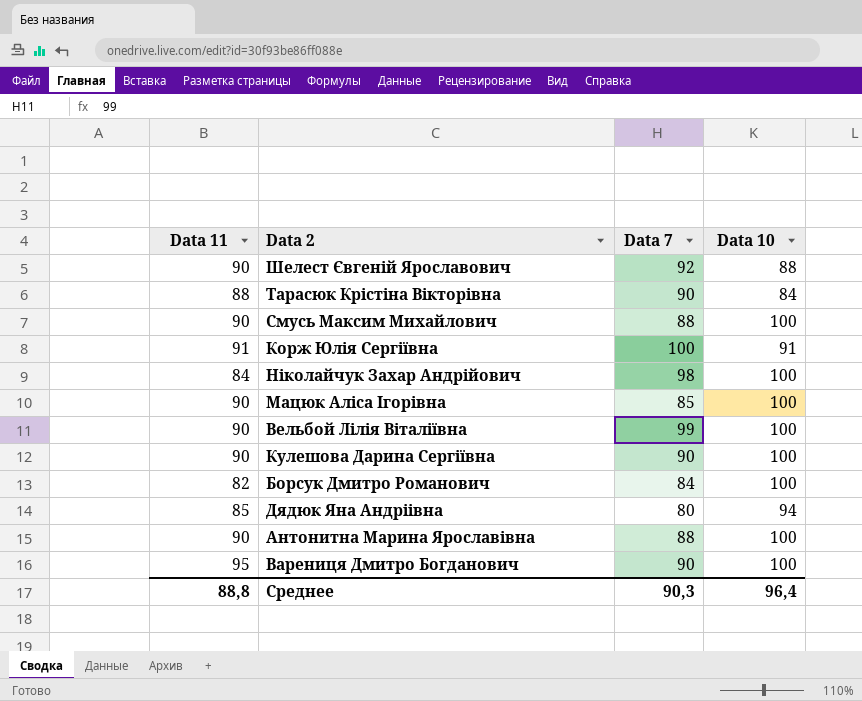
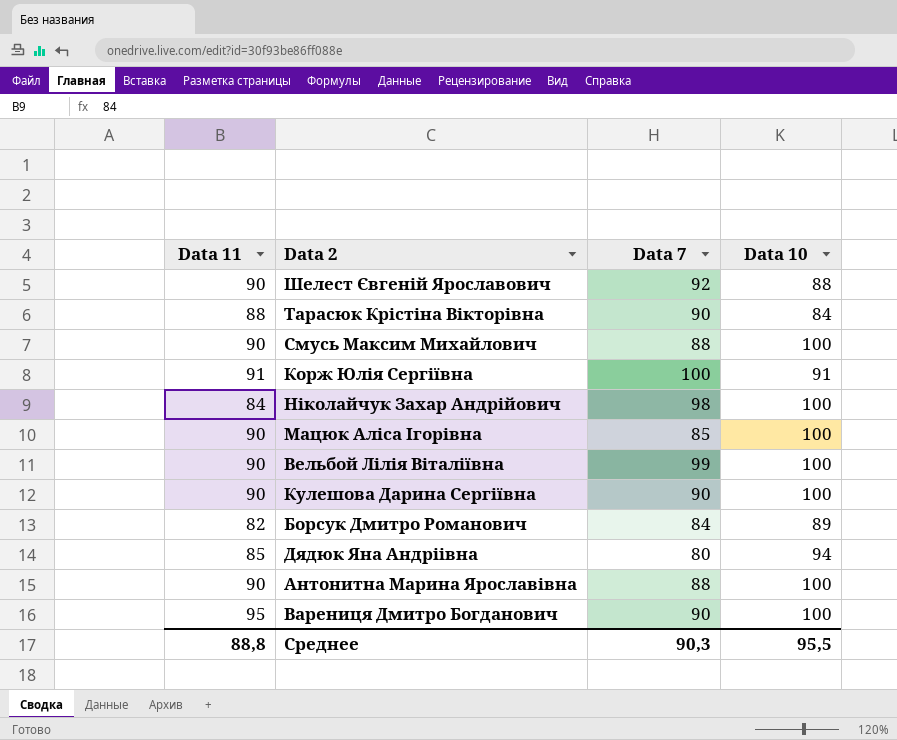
Борсук Дмитро Романович | Data 10: 100 -> 89
Среднее | Data 10: 96,4 -> 95,5

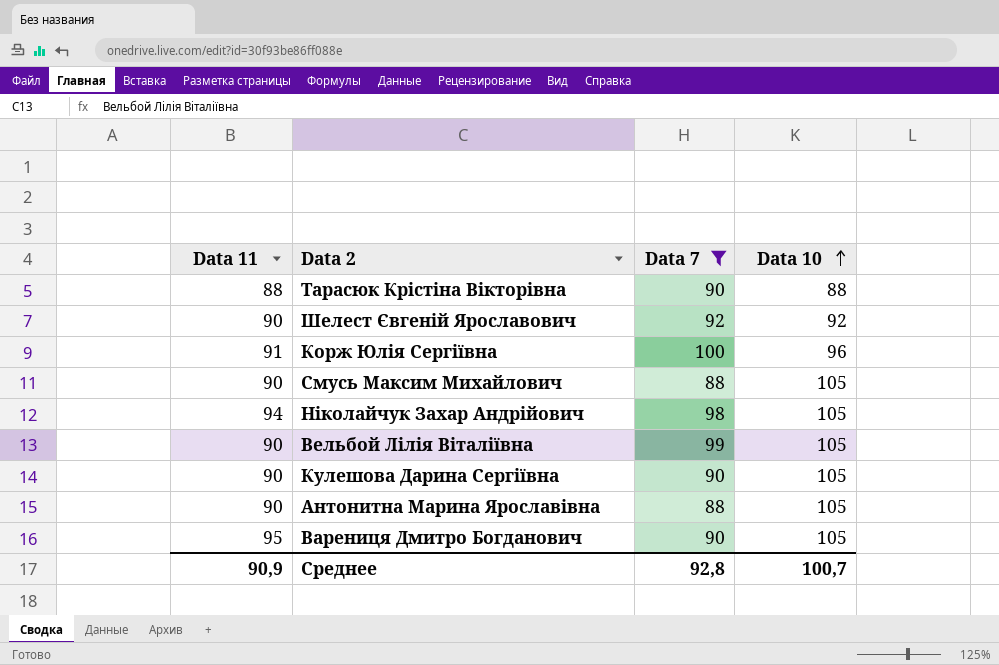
filter: none -> Data 7 >= 88
row order: none -> Data 10 ascending
Тарасюк Крістіна Вікторівна | Data 10: 84 -> 88
Шелест Євгеній Ярославович | Data 10: 88 -> 92
Корж Юлія Сергіївна | Data 10: 91 -> 96
Смусь Максим Михайлович | Data 10: 100 -> 105
Ніколайчук Захар Андрійович | Data 11: 84 -> 94
Ніколайчук Захар Андрійович | Data 10: 100 -> 105
Вельбой Лілія Віталіївна | Data 10: 100 -> 105
Кулешова Дарина Сергіївна | Data 10: 100 -> 105
Антонитна Марина Ярославівна | Data 10: 100 -> 105
Варениця Дмитро Богданович | Data 10: 100 -> 105
Среднее | Data 11: 88,8 -> 90,9
Среднее | Data 7: 90,3 -> 92,8
Среднее | Data 10: 95,5 -> 100,7

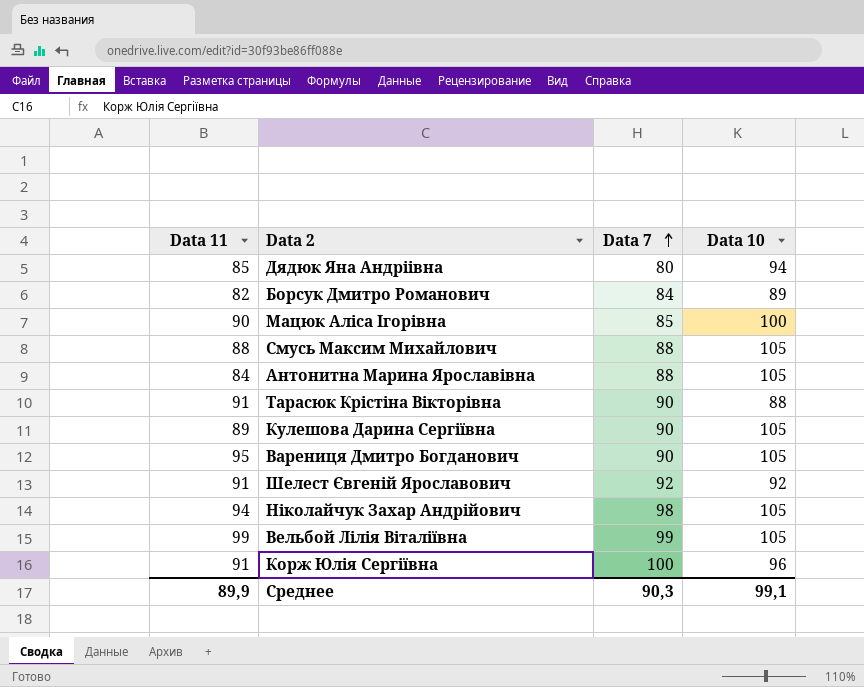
filter: Data 7 >= 88 -> none
row order: Data 10 ascending -> Data 7 ascending
Смусь Максим Михайлович | Data 11: 90 -> 88
Антонитна Марина Ярославівна | Data 11: 90 -> 84
Тарасюк Крістіна Вікторівна | Data 11: 88 -> 91
Кулешова Дарина Сергіївна | Data 11: 90 -> 89
Шелест Євгеній Ярославович | Data 11: 90 -> 91
Вельбой Лілія Віталіївна | Data 11: 90 -> 99
Среднее | Data 11: 90,9 -> 89,9
Среднее | Data 7: 92,8 -> 90,3
Среднее | Data 10: 100,7 -> 99,1

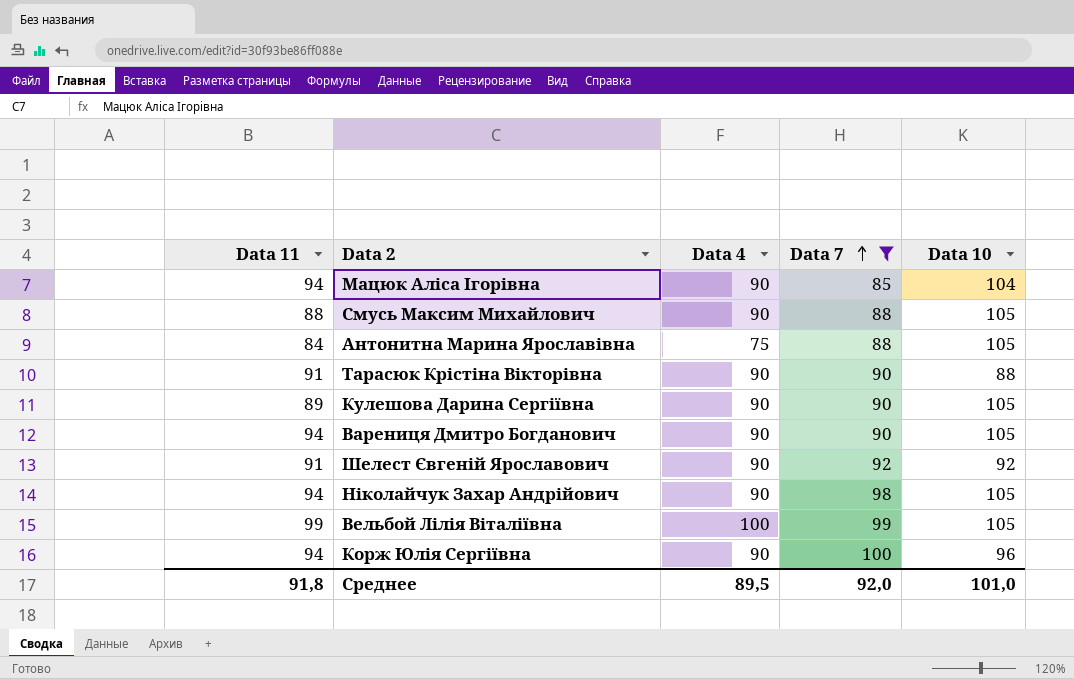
filter: none -> Data 7 >= 85
column Data 4 | position: none -> 3
Мацюк Аліса Ігорівна | Data 11: 90 -> 94
Мацюк Аліса Ігорівна | Data 10: 100 -> 104
Варениця Дмитро Богданович | Data 11: 95 -> 94
Корж Юлія Сергіївна | Data 11: 91 -> 94
Среднее | Data 11: 89,9 -> 91,8
Среднее | Data 7: 90,3 -> 92,0
Среднее | Data 10: 99,1 -> 101,0

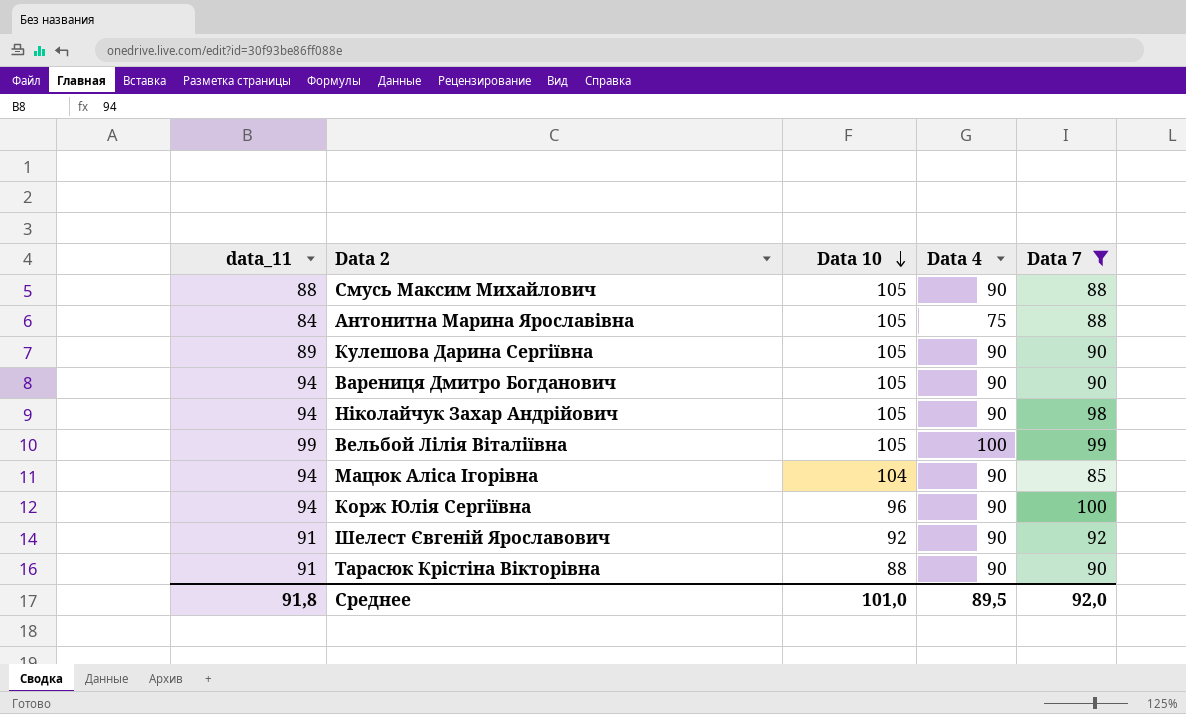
row order: Data 7 ascending -> Data 10 descending
column name: Data 11 -> data_11
column Data 10 | position: 5 -> 3

